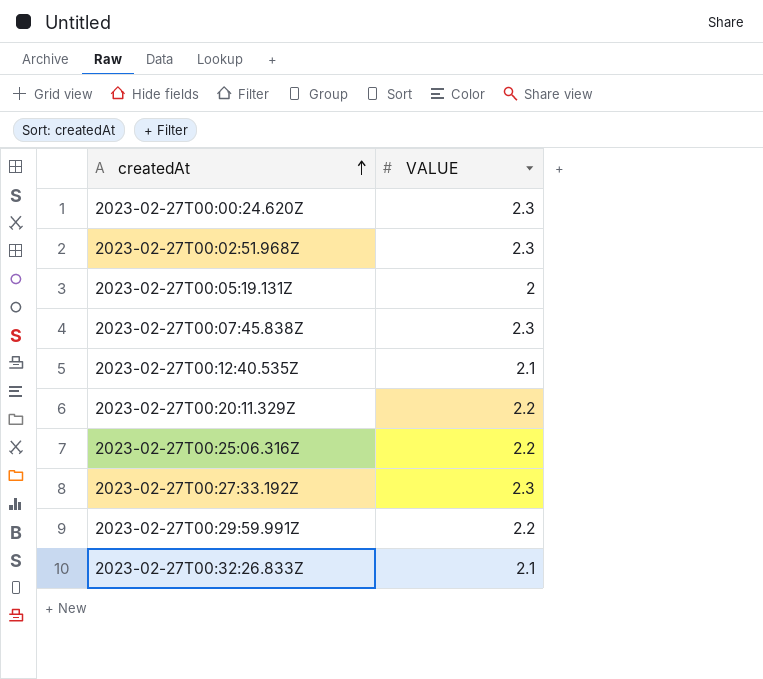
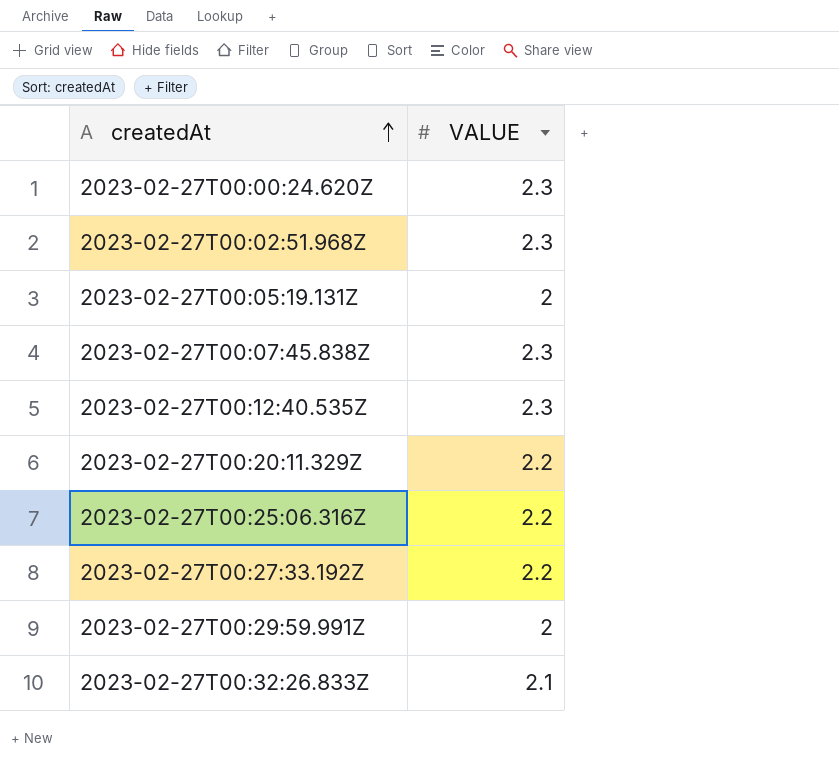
2023-02-27T00:12:40.535Z | VALUE: 2.1 -> 2.3
2023-02-27T00:27:33.192Z | VALUE: 2.3 -> 2.2
2023-02-27T00:29:59.991Z | VALUE: 2.2 -> 2

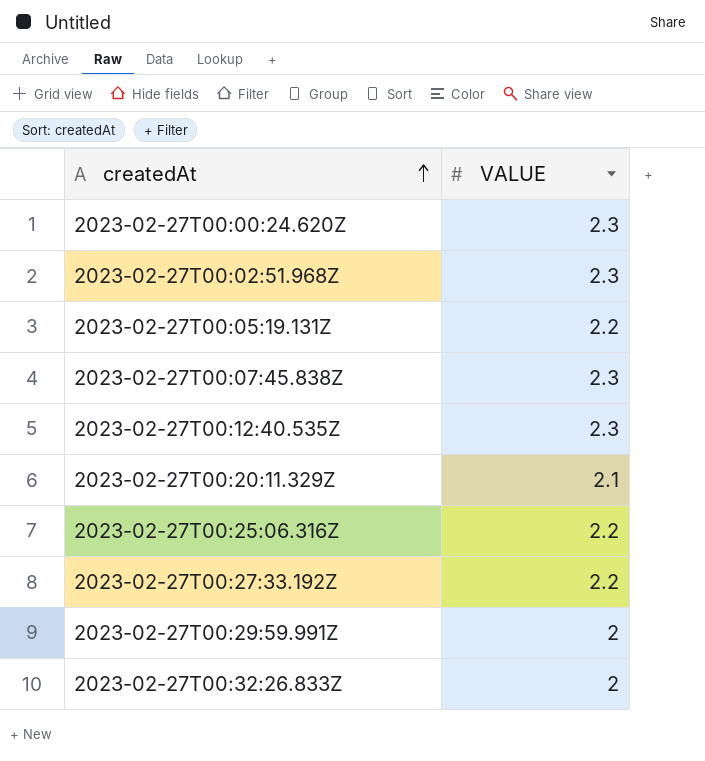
2023-02-27T00:05:19.131Z | VALUE: 2 -> 2.2
2023-02-27T00:20:11.329Z | VALUE: 2.2 -> 2.1
2023-02-27T00:32:26.833Z | VALUE: 2.1 -> 2

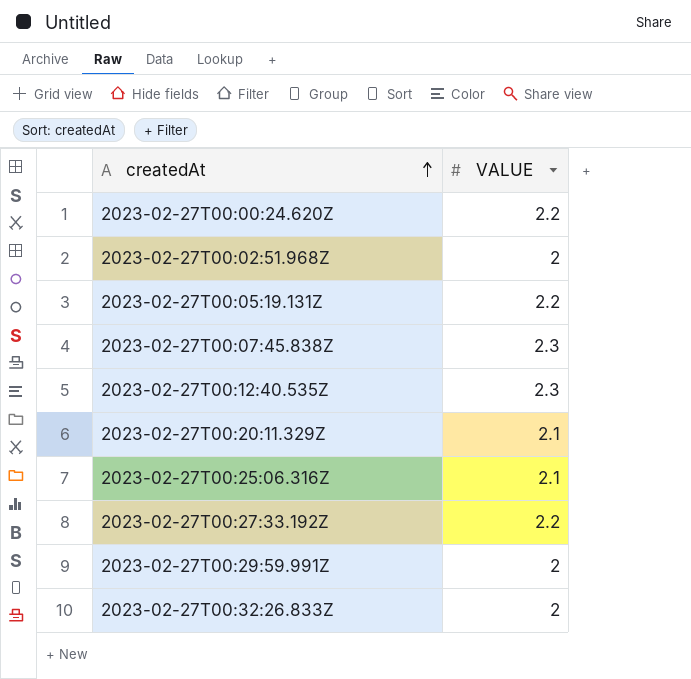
2023-02-27T00:00:24.620Z | VALUE: 2.3 -> 2.2
2023-02-27T00:02:51.968Z | VALUE: 2.3 -> 2
2023-02-27T00:25:06.316Z | VALUE: 2.2 -> 2.1

